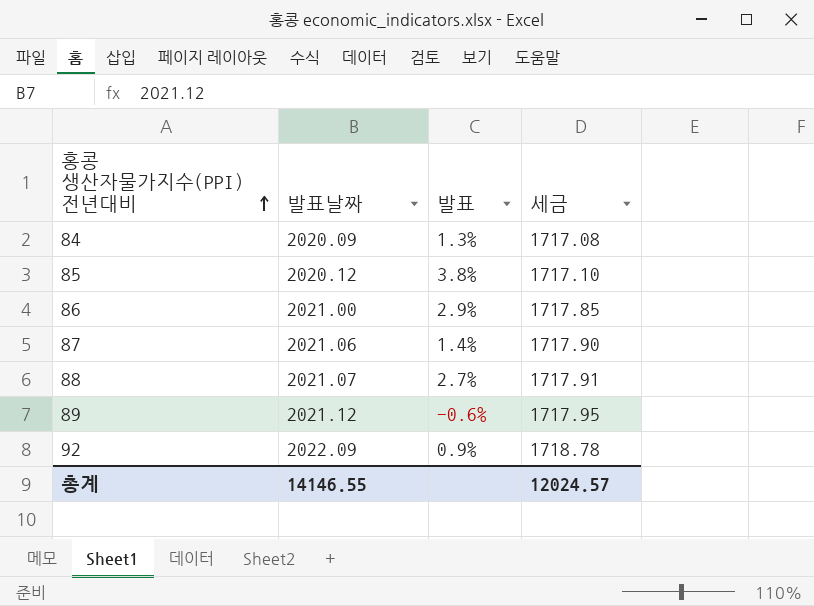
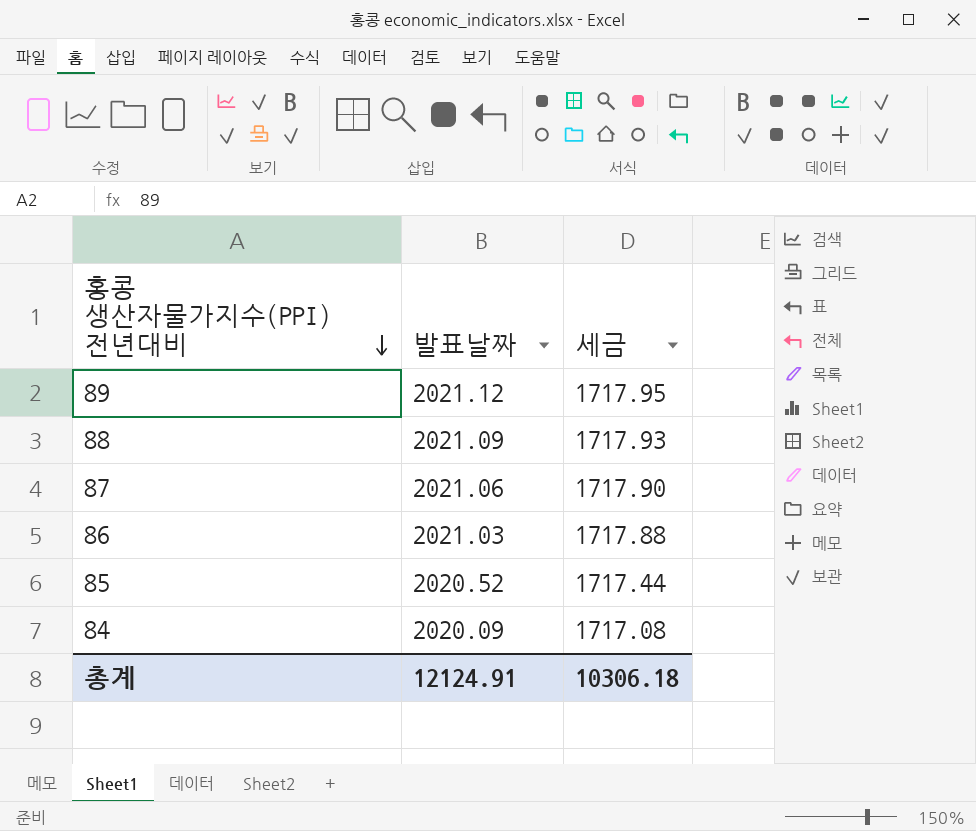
row order: 홍콩 생산자물가지수(PPI) 전년대비 ascending -> 홍콩 생산자물가지수(PPI) 전년대비 descending
column 발표 | position: 3 -> none
row 92: 2022.09 | 0.9% | 1718.78 -> none
88 | 발표날짜: 2021.07 -> 2021.09
88 | 세금: 1717.91 -> 1717.93
86 | 발표날짜: 2021.00 -> 2021.03
86 | 세금: 1717.85 -> 1717.88
85 | 발표날짜: 2020.12 -> 2020.52
85 | 세금: 1717.10 -> 1717.44
총계 | 발표날짜: 14146.55 -> 12124.91
총계 | 세금: 12024.57 -> 10306.18

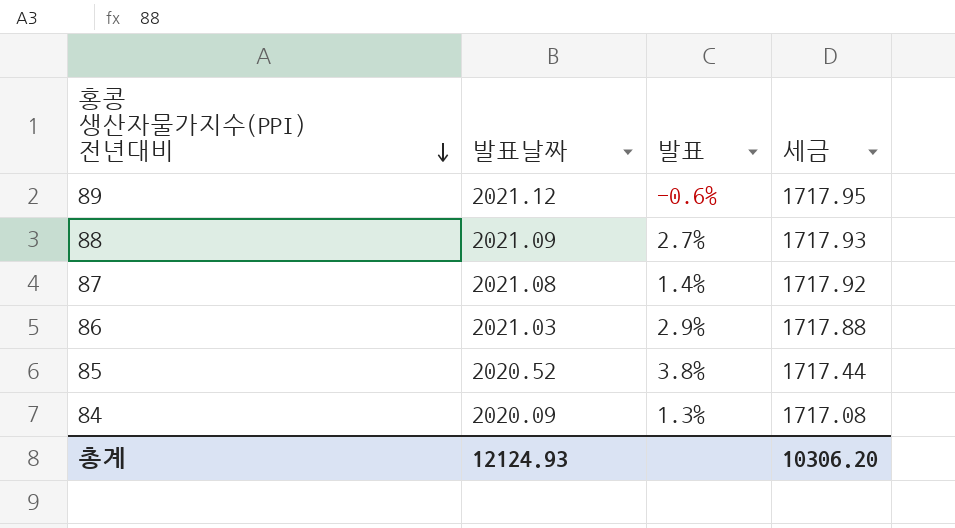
column 발표 | position: none -> 3
87 | 발표날짜: 2021.06 -> 2021.08
87 | 세금: 1717.90 -> 1717.92
총계 | 발표날짜: 12124.91 -> 12124.93
총계 | 세금: 10306.18 -> 10306.20

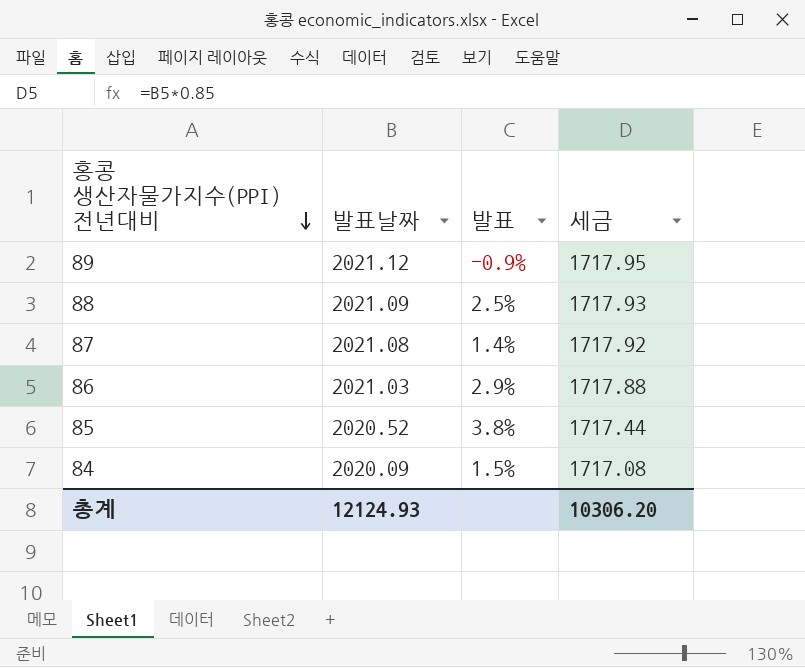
89 | 발표: -0.6% -> -0.9%
88 | 발표: 2.7% -> 2.5%
84 | 발표: 1.3% -> 1.5%

